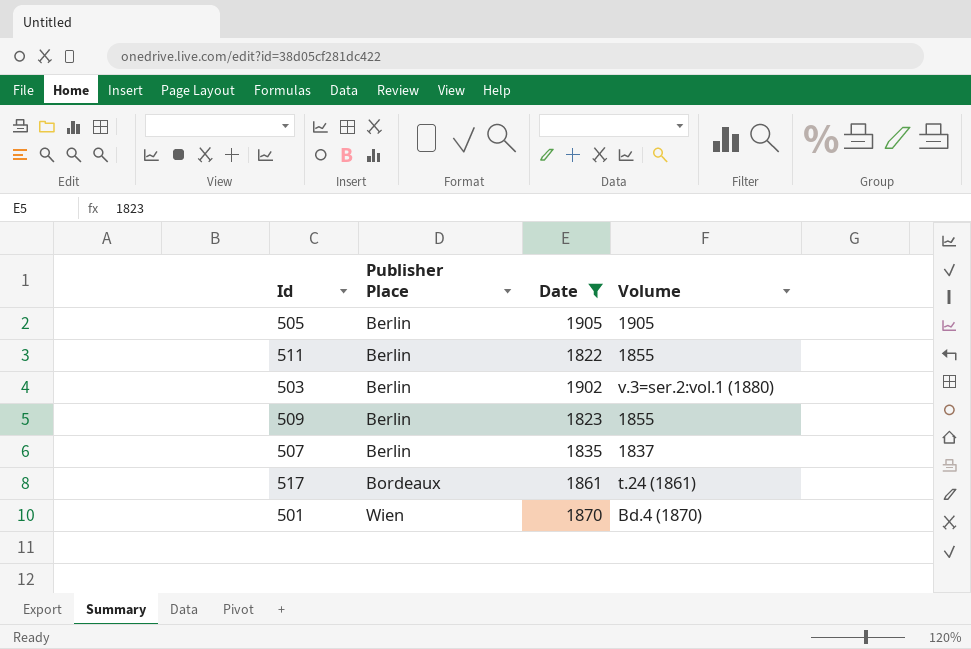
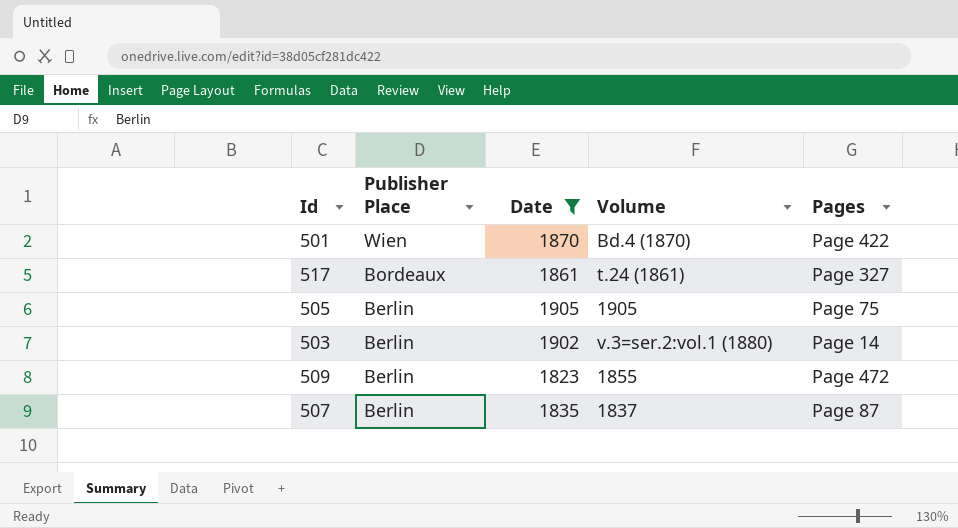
row order: Publisher Place ascending -> Publisher Place descending
column Pages | position: none -> 5
row 511: Berlin | 1822 | 1855 -> none

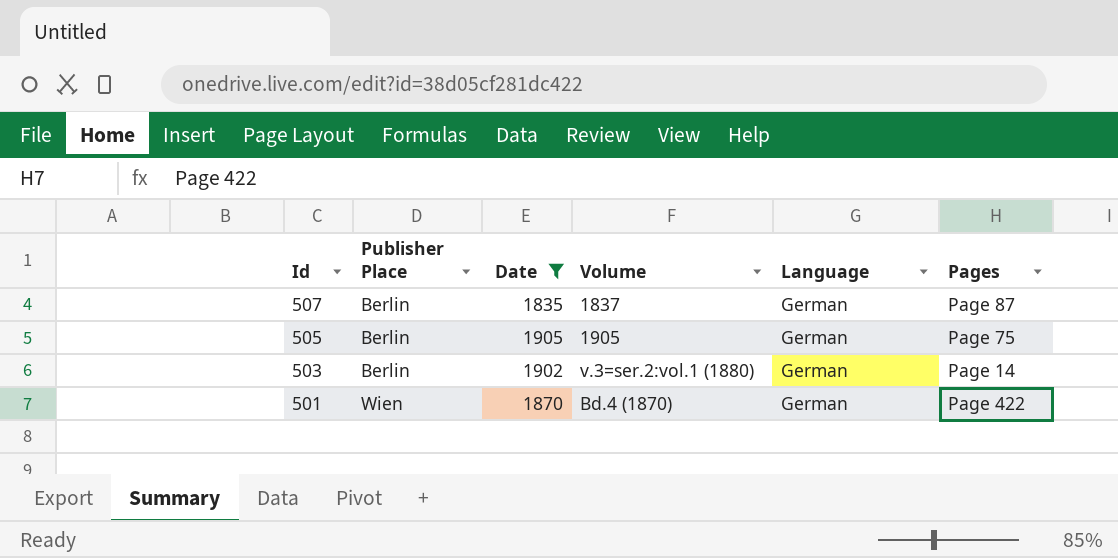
row order: Publisher Place descending -> Id descending
column Language | position: none -> 5
row 517: Bordeaux | 1861 | t.24 (1861) | Page 327 -> none
row 509: Berlin | 1823 | 1855 | Page 472 -> none

